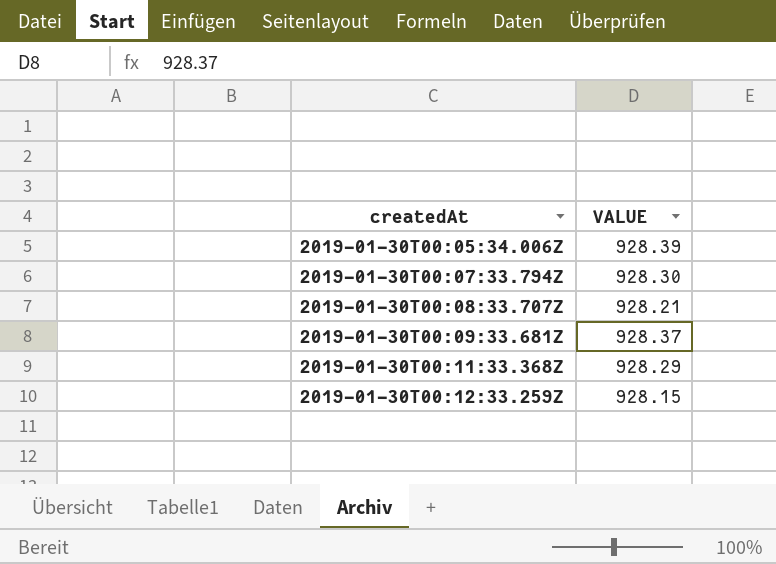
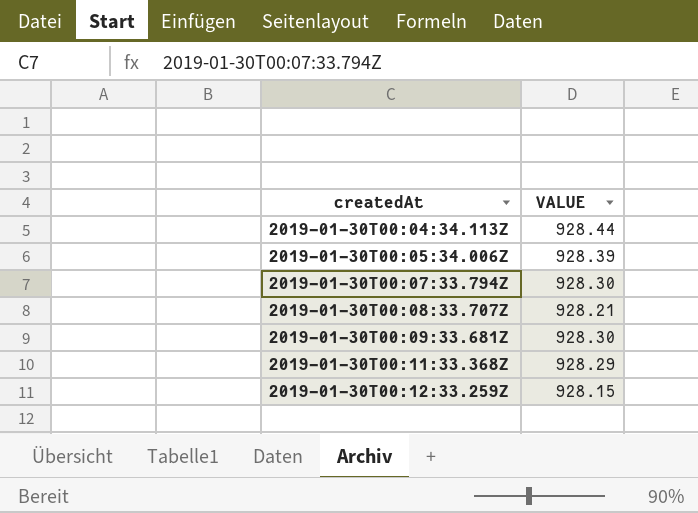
row 2019-01-30T00:04:34.113Z: none -> 928.44
2019-01-30T00:09:33.681Z | VALUE: 928.37 -> 928.30

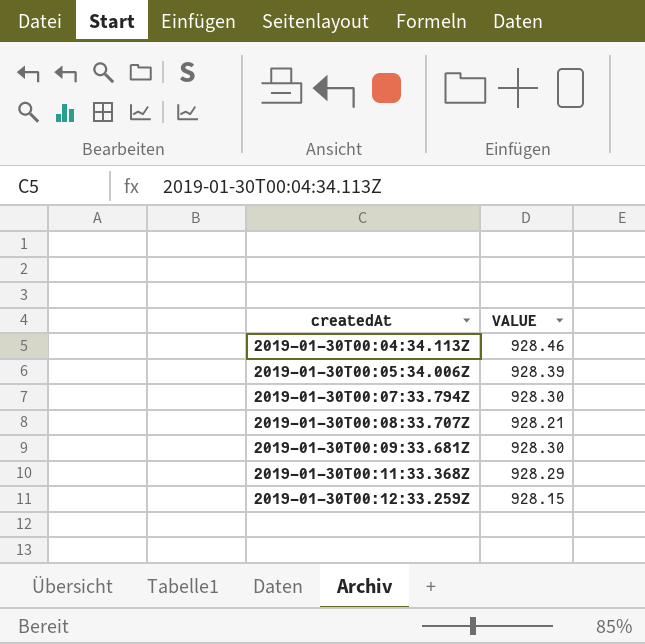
2019-01-30T00:04:34.113Z | VALUE: 928.44 -> 928.46

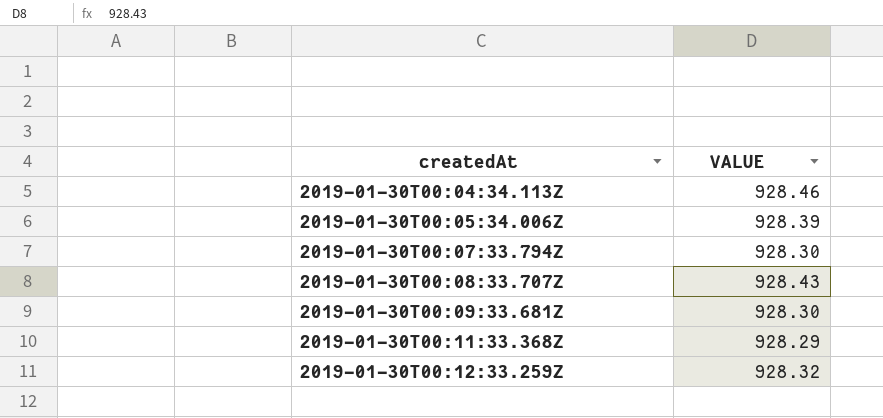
2019-01-30T00:08:33.707Z | VALUE: 928.21 -> 928.43
2019-01-30T00:12:33.259Z | VALUE: 928.15 -> 928.32

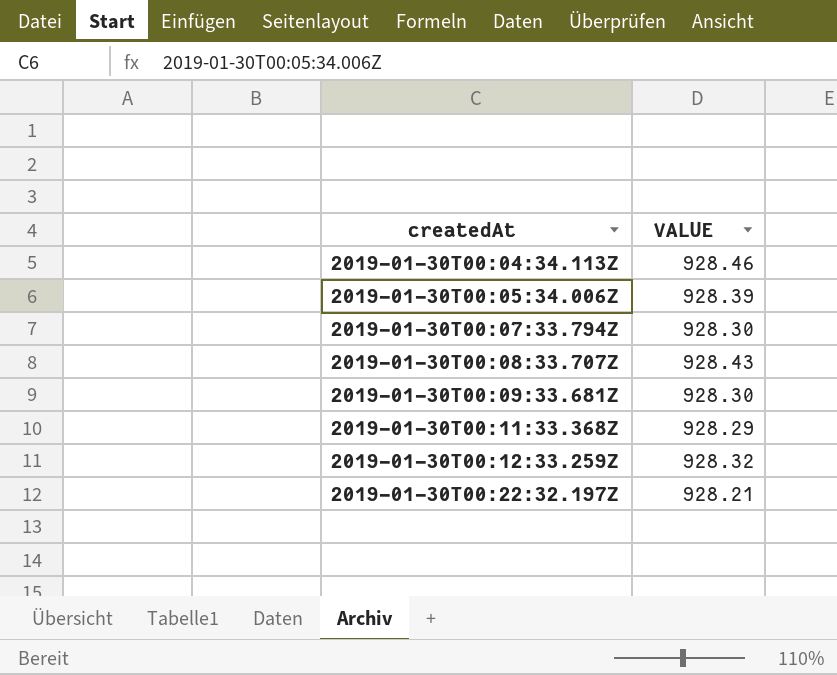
row 2019-01-30T00:22:32.197Z: none -> 928.21

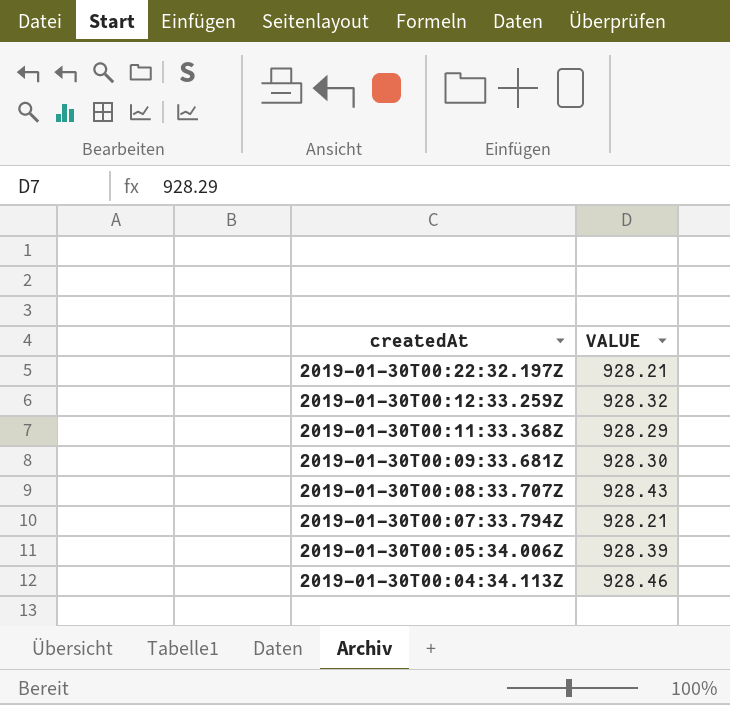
row order: createdAt ascending -> createdAt descending
2019-01-30T00:07:33.794Z | VALUE: 928.30 -> 928.21

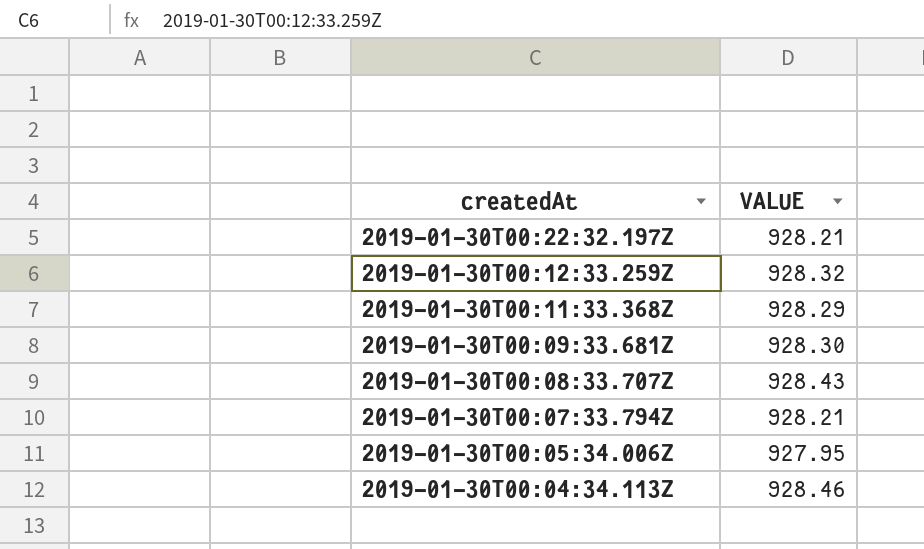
2019-01-30T00:05:34.006Z | VALUE: 928.39 -> 927.95

